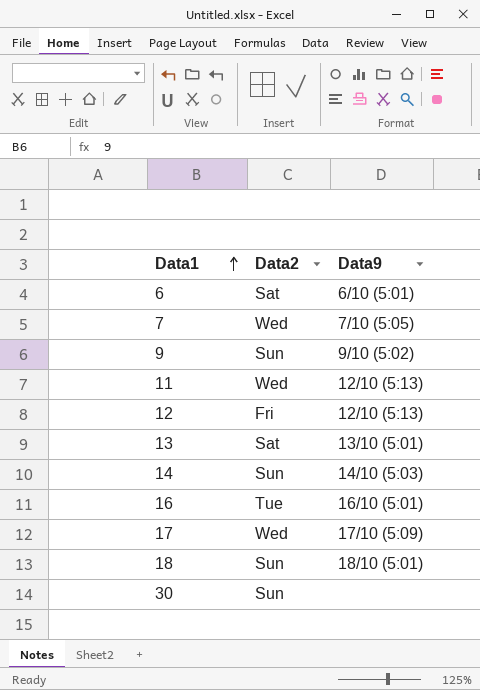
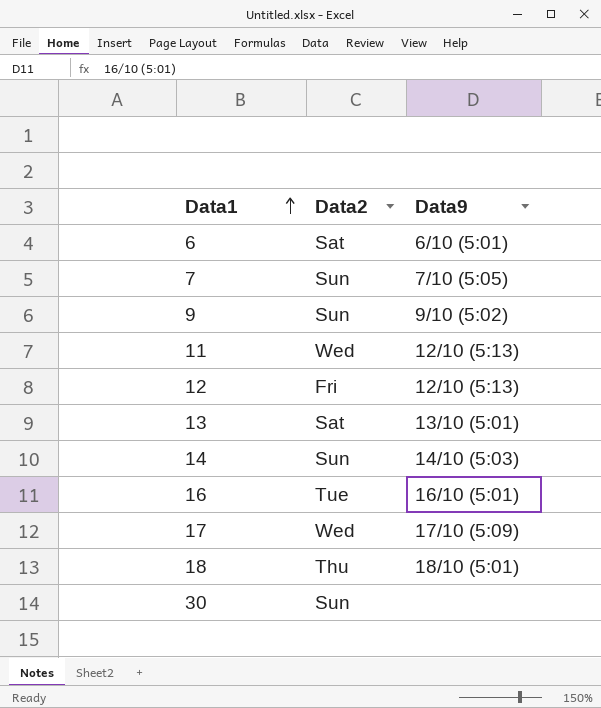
7 | Data2: Wed -> Sun
18 | Data2: Sun -> Thu

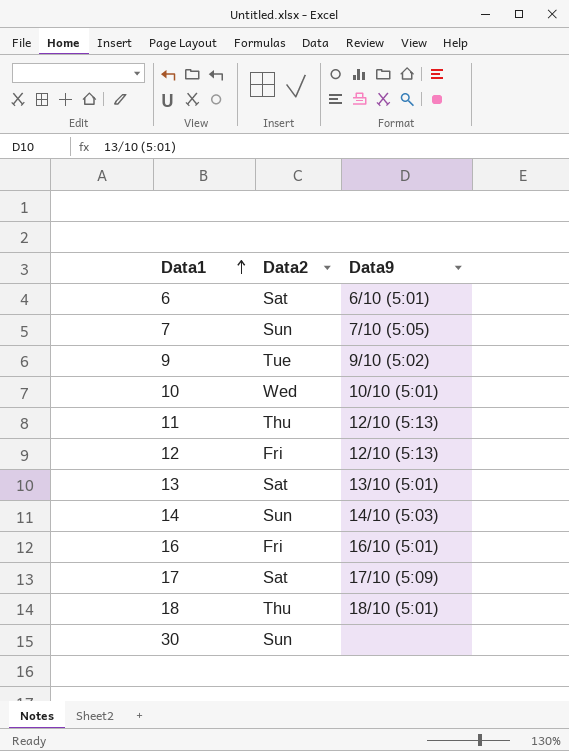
9 | Data2: Sun -> Tue
row 10: none -> Wed | 10/10 (5:01)
11 | Data2: Wed -> Thu
16 | Data2: Tue -> Fri
17 | Data2: Wed -> Sat

